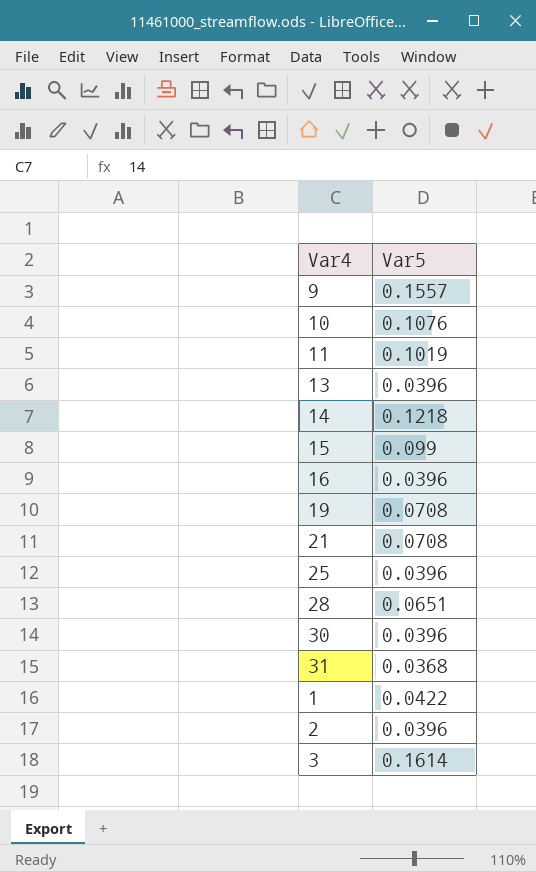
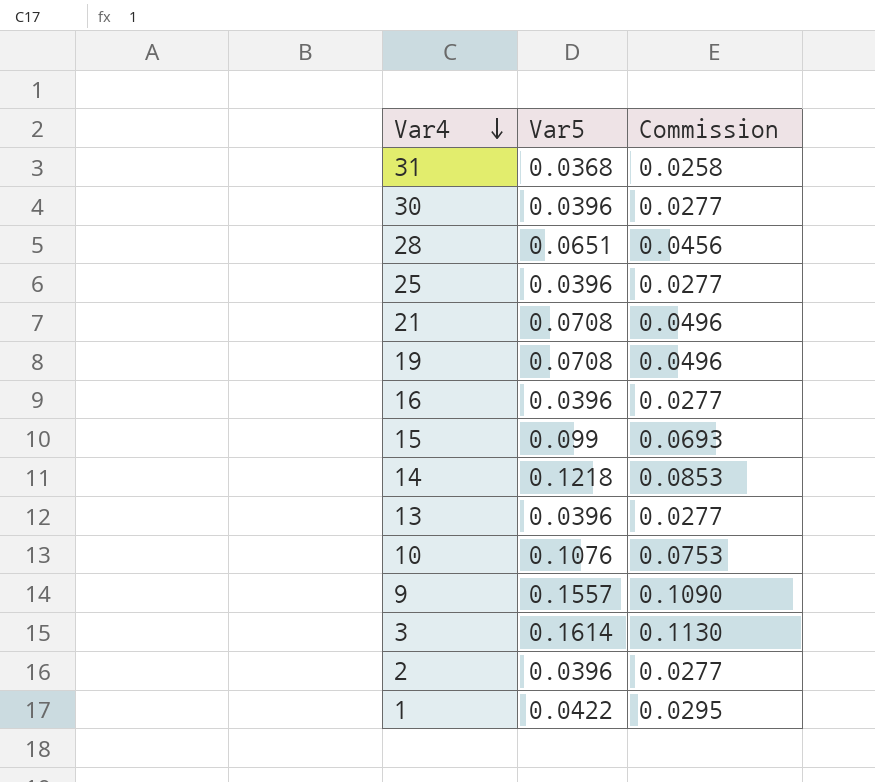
row order: none -> Var4 descending
column Commission | formula: none -> [Var5] * 0.7
row 11: 0.1019 -> none

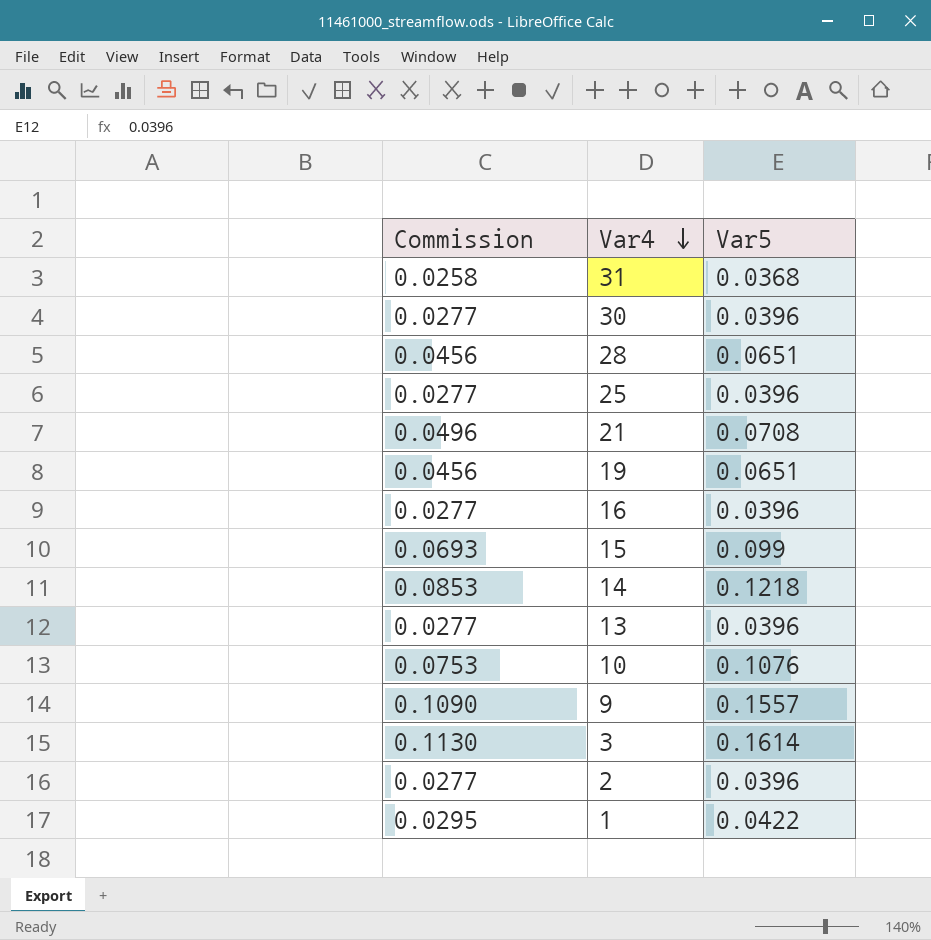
column Commission | position: 3 -> 1
19 | Commission: 0.0496 -> 0.0456
19 | Var5: 0.0708 -> 0.0651

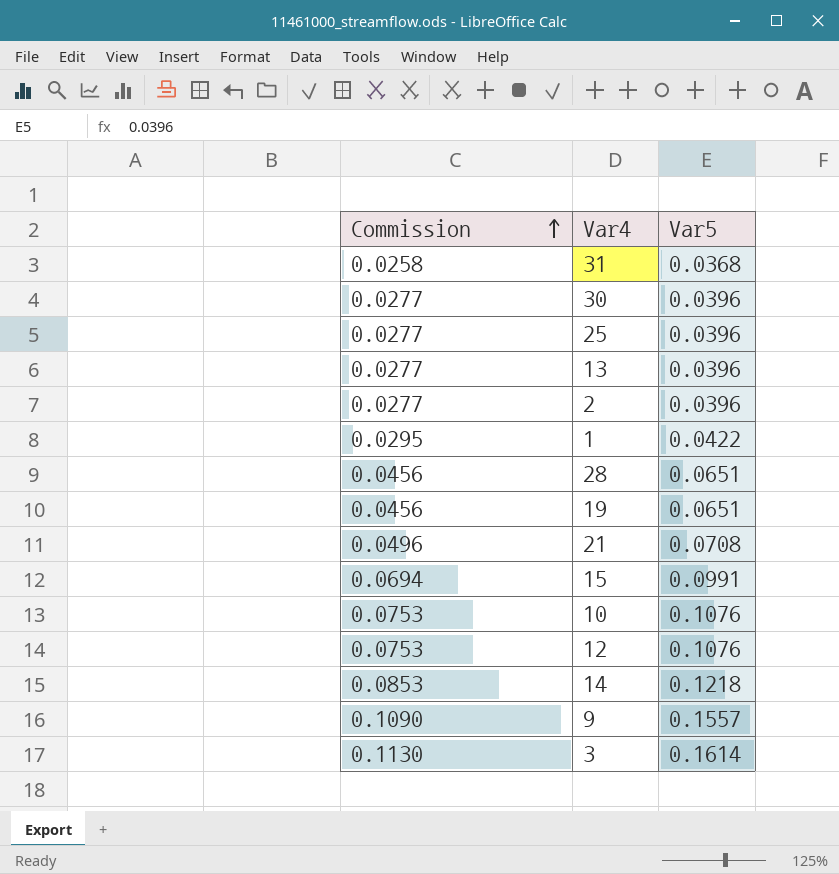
row order: Var4 descending -> Commission ascending
row 16: 0.0277 | 0.0396 -> none
15 | Commission: 0.0693 -> 0.0694
15 | Var5: 0.099 -> 0.0991
row 12: none -> 0.0753 | 0.1076

